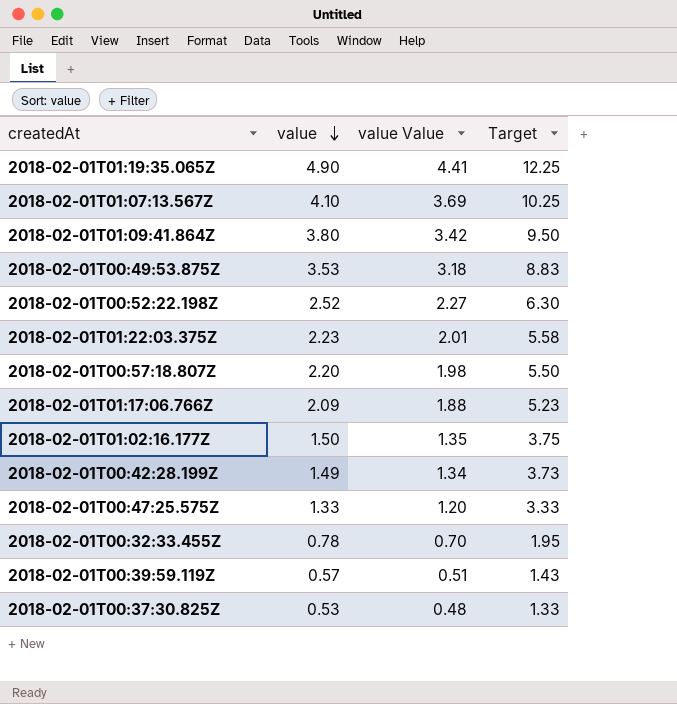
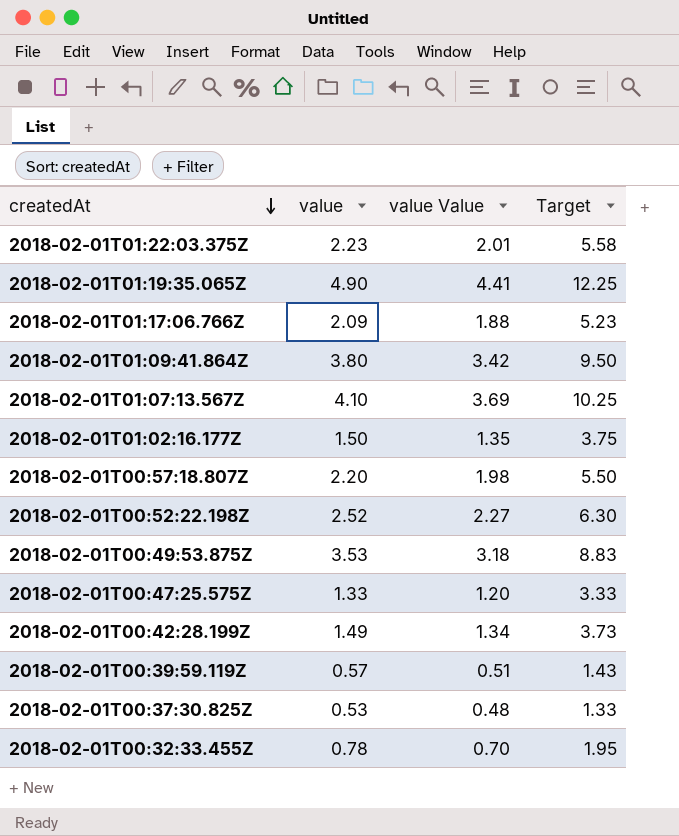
row order: value descending -> createdAt descending

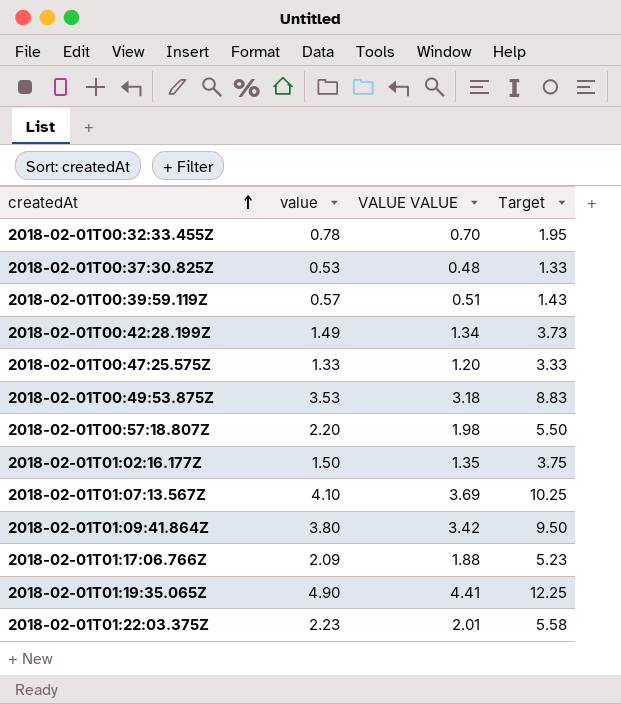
row order: createdAt descending -> createdAt ascending
column name: value Value -> VALUE VALUE
row 2018-02-01T00:52:22.198Z: 2.52 | 2.27 | 6.30 -> none

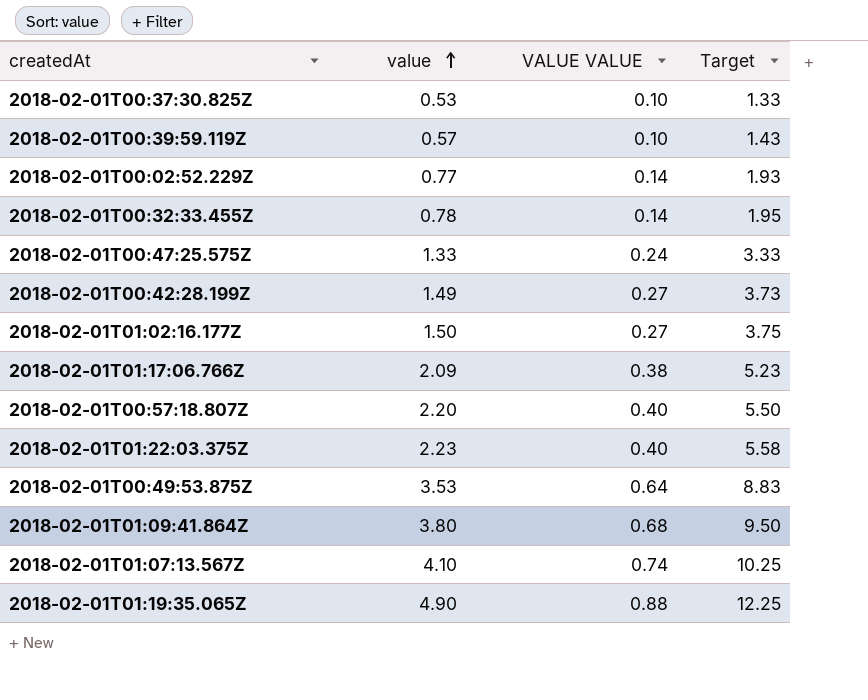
row order: createdAt ascending -> value ascending
column VALUE VALUE | formula: [value] * 0.9 -> [value] * 0.18
row 2018-02-01T00:02:52.229Z: none -> 0.77 | 0.14 | 1.93

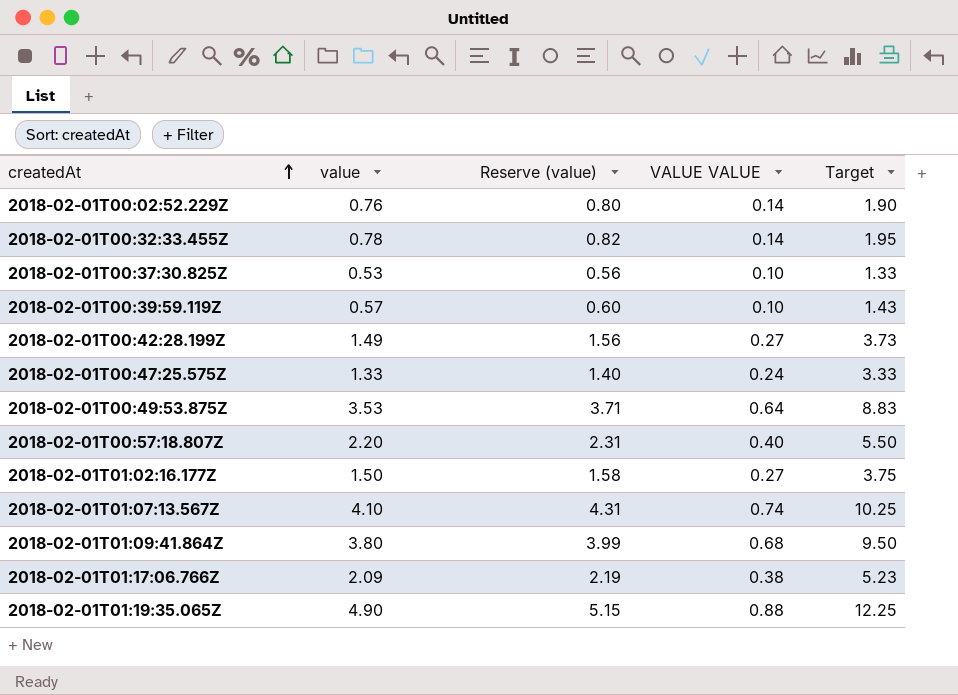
row order: value ascending -> createdAt ascending
column Reserve (value) | formula: none -> [value] * 1.05
row 2018-02-01T01:22:03.375Z: 2.23 | 0.40 | 5.58 -> none
2018-02-01T00:02:52.229Z | value: 0.77 -> 0.76
2018-02-01T00:02:52.229Z | Target: 1.93 -> 1.90

